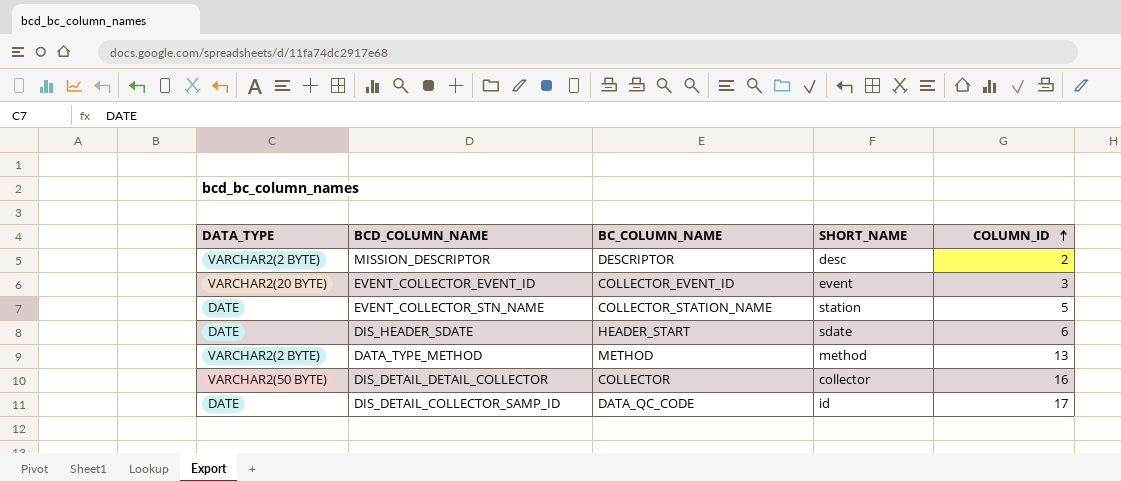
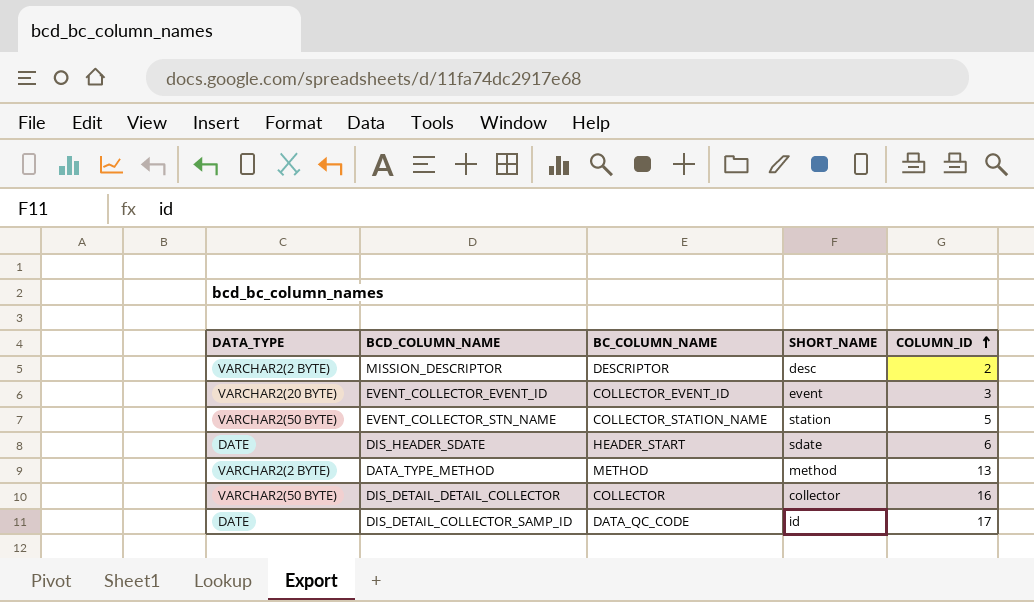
EVENT_COLLECTOR_STN_NAME | DATA_TYPE: DATE -> VARCHAR2(50 BYTE)

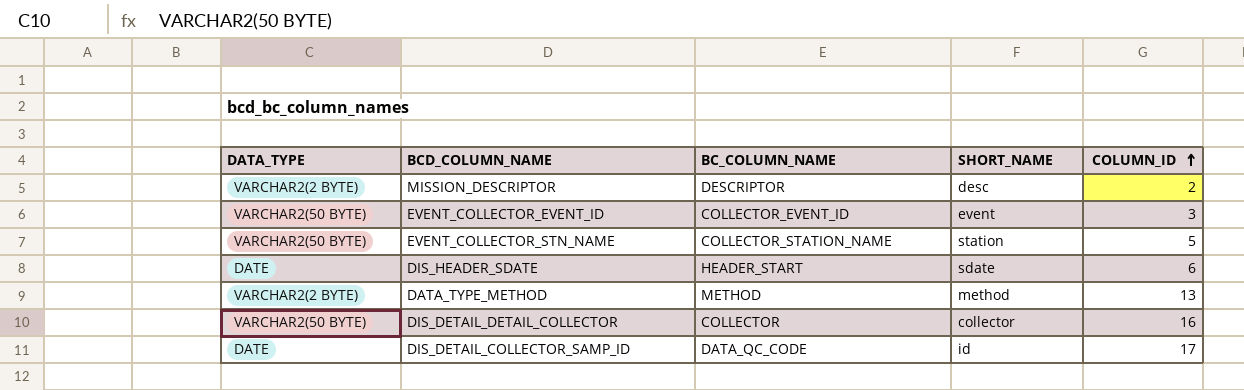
EVENT_COLLECTOR_EVENT_ID | DATA_TYPE: VARCHAR2(20 BYTE) -> VARCHAR2(50 BYTE)

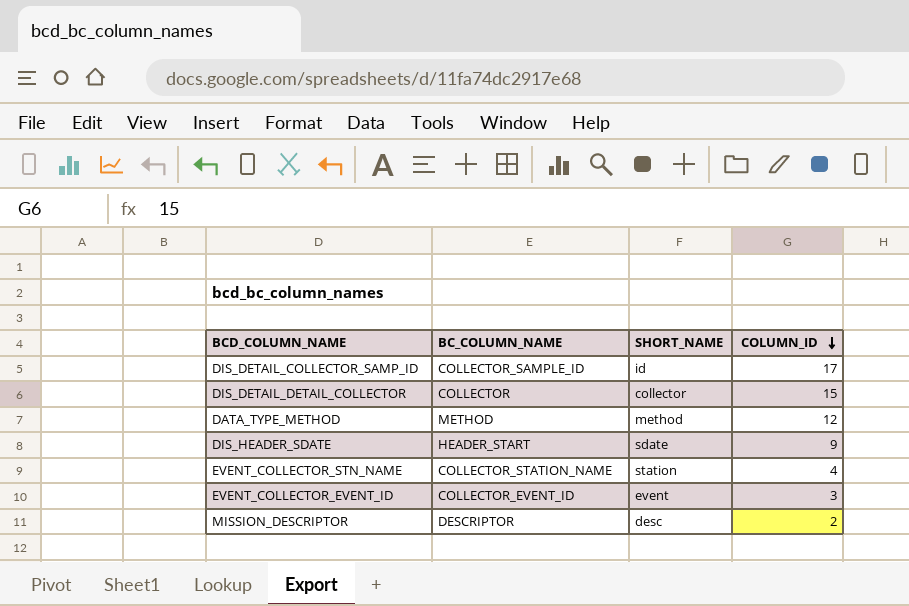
row order: COLUMN_ID ascending -> COLUMN_ID descending
column DATA_TYPE | position: 1 -> none
DIS_DETAIL_COLLECTOR_SAMP_ID | BC_COLUMN_NAME: DATA_QC_CODE -> COLLECTOR_SAMPLE_ID
DIS_DETAIL_DETAIL_COLLECTOR | COLUMN_ID: 16 -> 15
DATA_TYPE_METHOD | COLUMN_ID: 13 -> 12
DIS_HEADER_SDATE | COLUMN_ID: 6 -> 9
EVENT_COLLECTOR_STN_NAME | COLUMN_ID: 5 -> 4

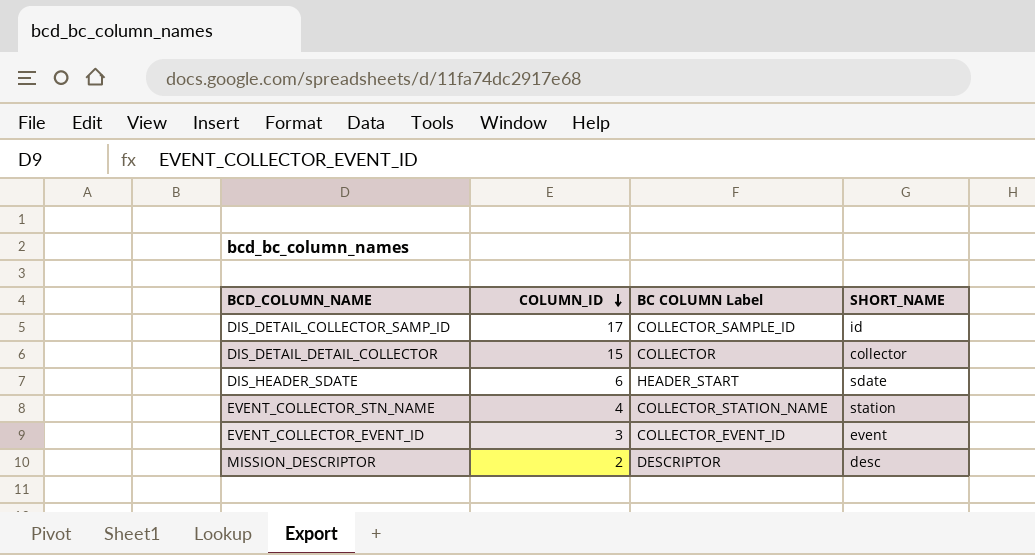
column COLUMN_ID | position: 4 -> 2
column name: BC_COLUMN_NAME -> BC COLUMN Label
row DATA_TYPE_METHOD: METHOD | method | 12 -> none
DIS_HEADER_SDATE | COLUMN_ID: 9 -> 6

